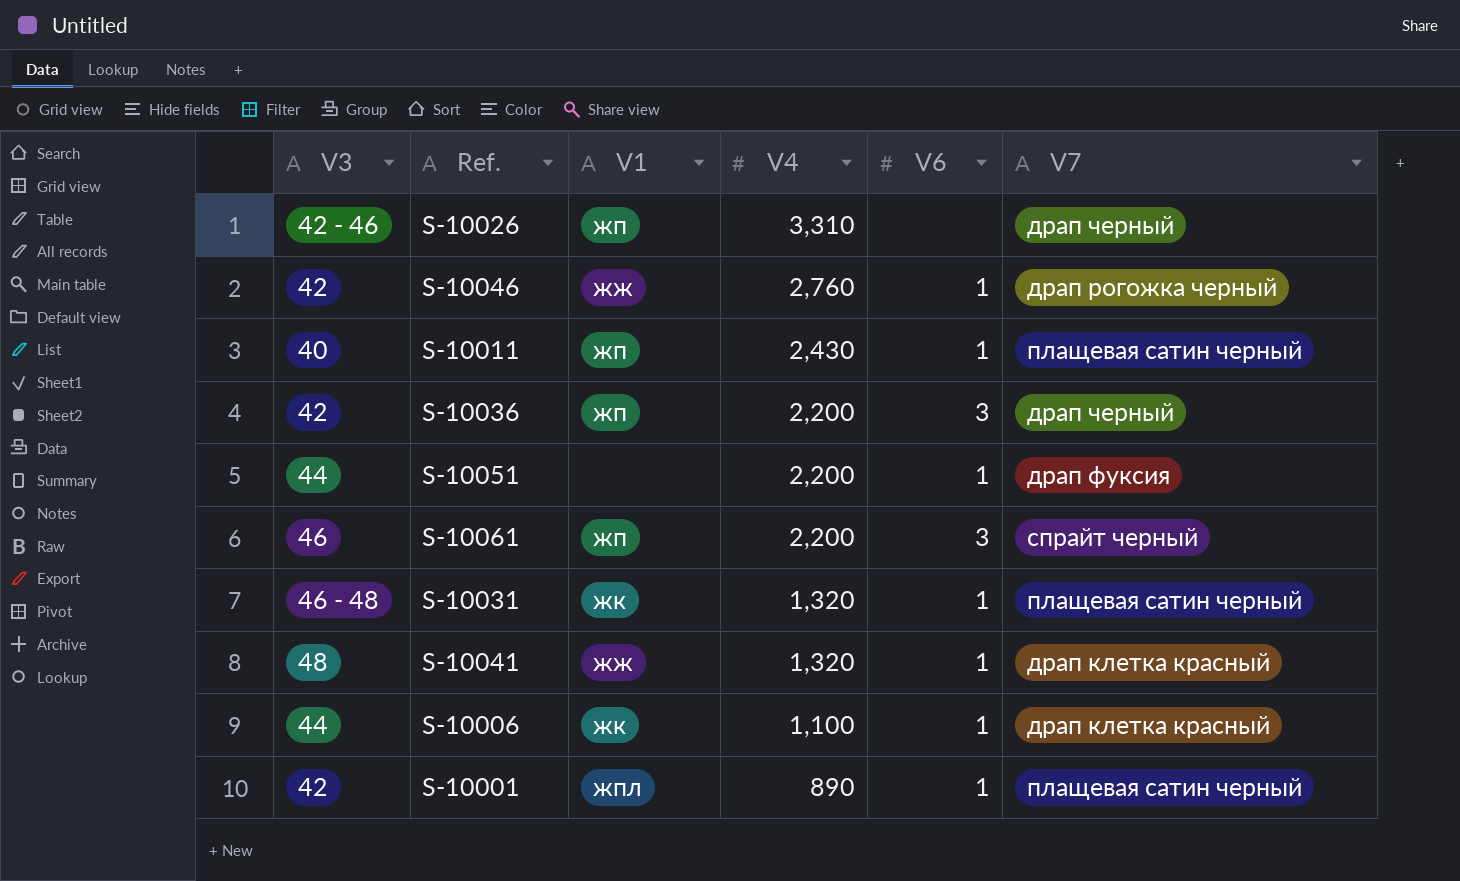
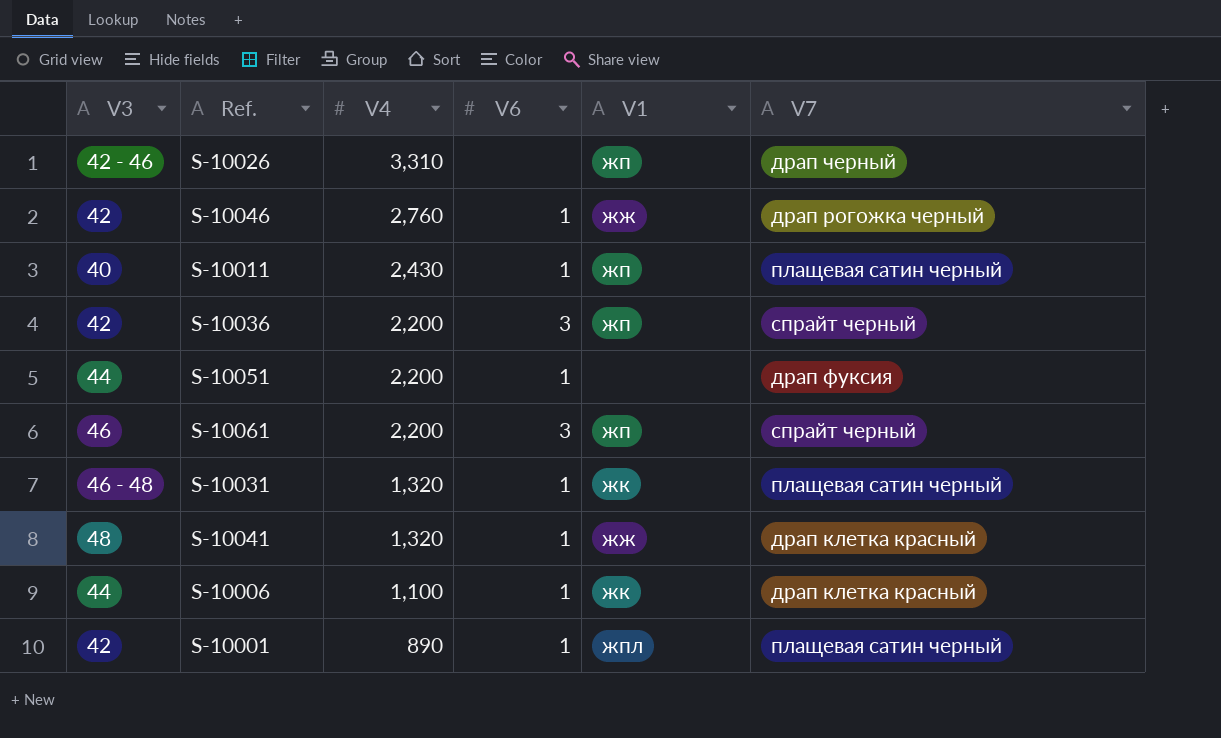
column V1 | position: 3 -> 5
S-10036 | V7: драп черный -> спрайт черный

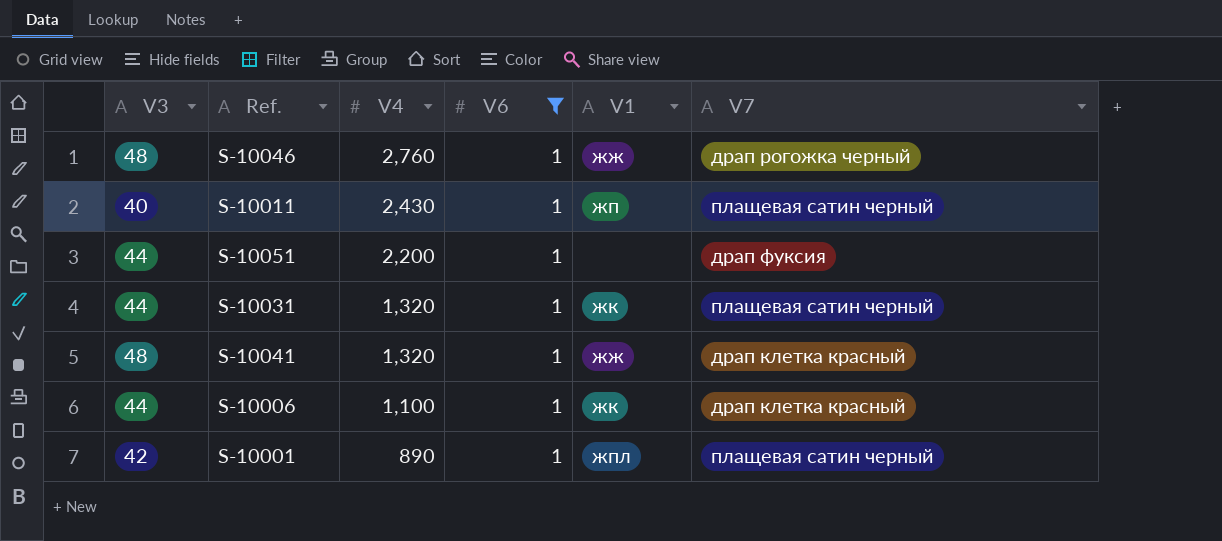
filter: none -> V6 = 1
S-10046 | V3: 42 -> 48
S-10031 | V3: 46 - 48 -> 44

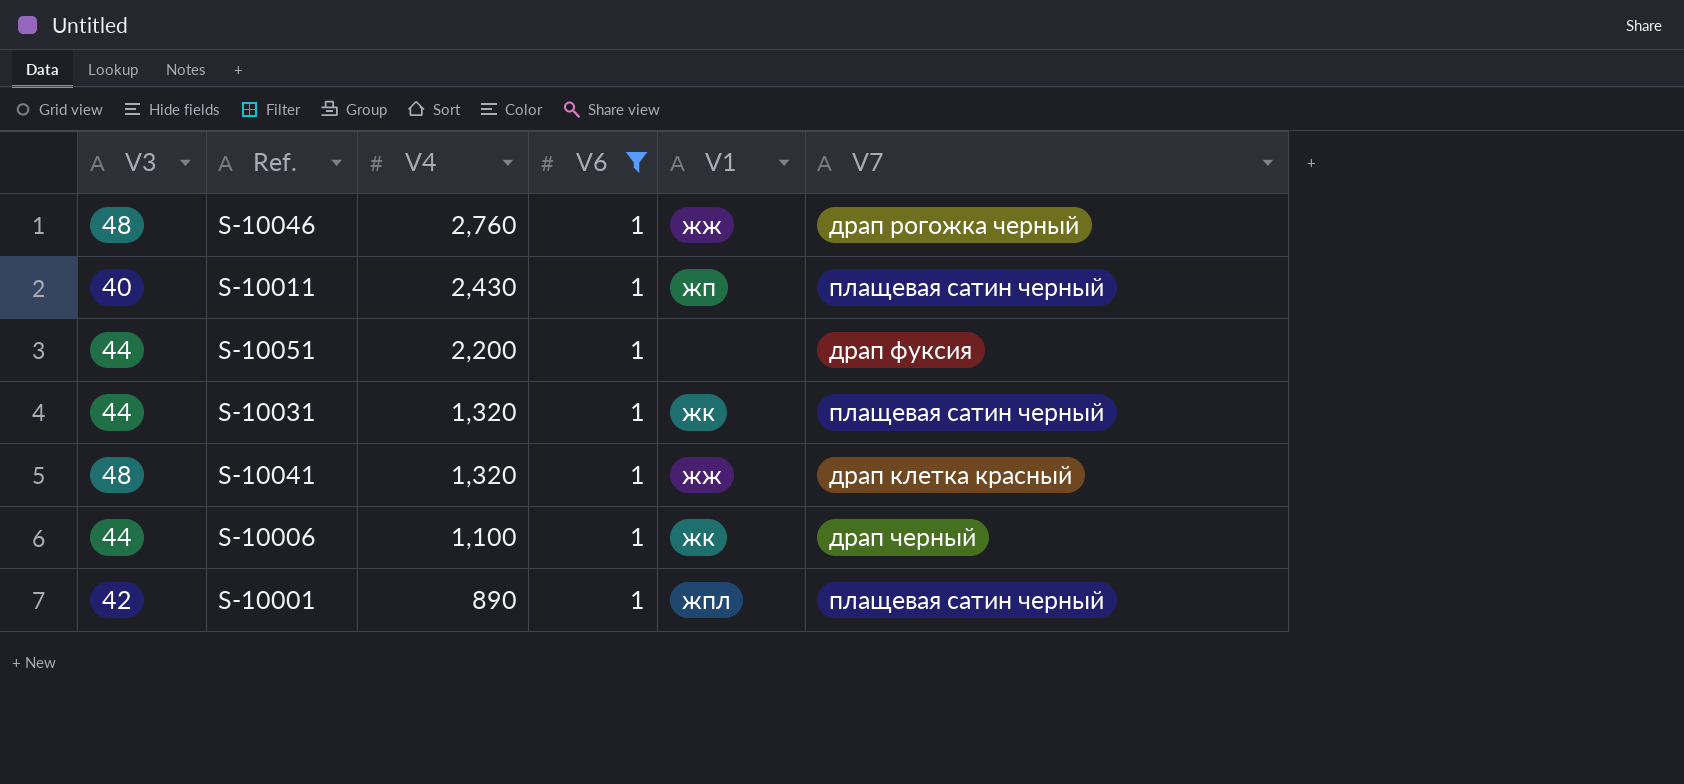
S-10006 | V7: драп клетка красный -> драп черный

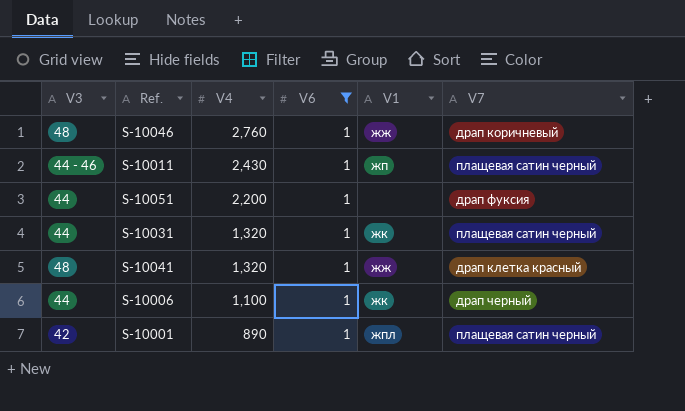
S-10046 | V7: драп рогожка черный -> драп коричневый
S-10011 | V3: 40 -> 44 - 46

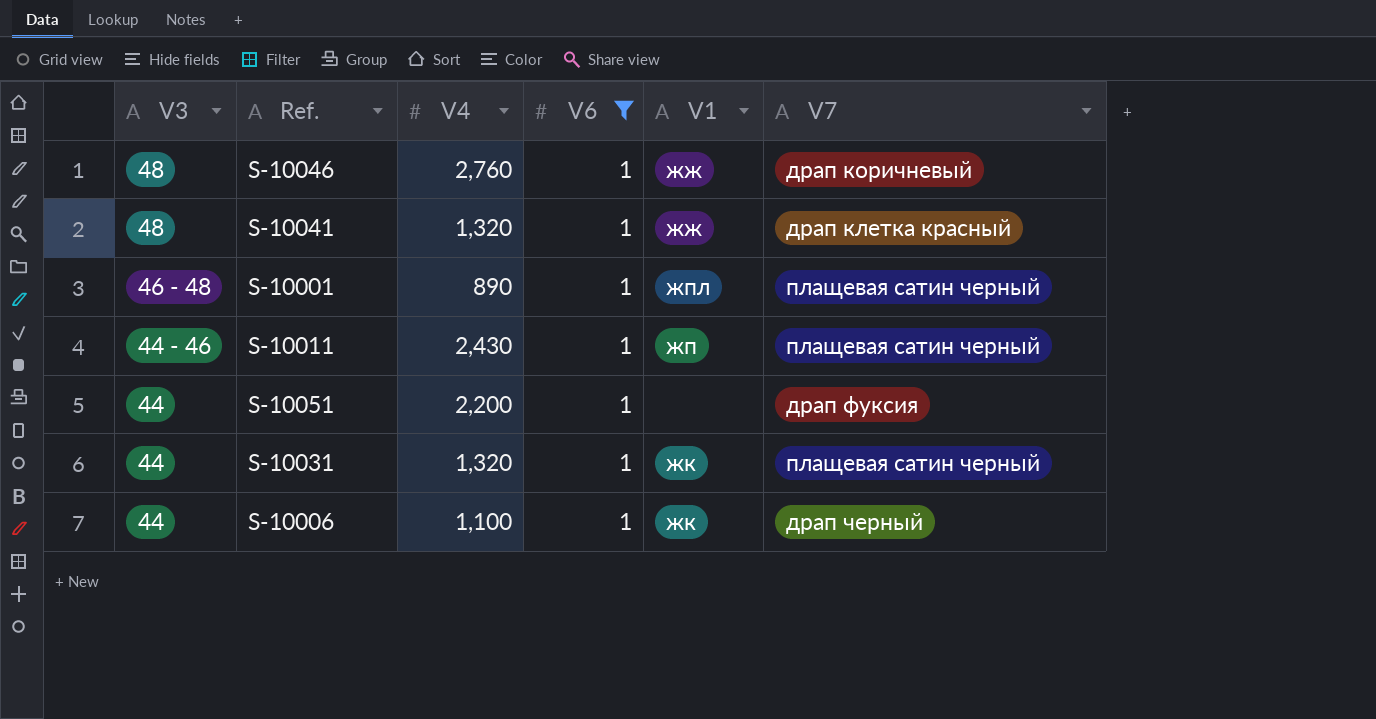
row order: V4 descending -> V3 descending
S-10001 | V3: 42 -> 46 - 48

